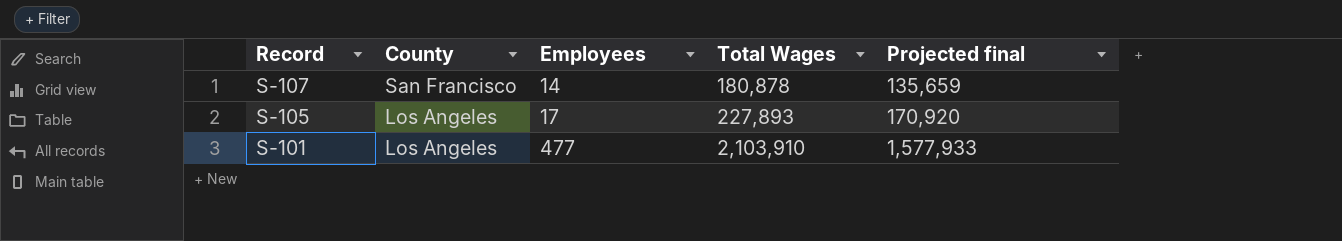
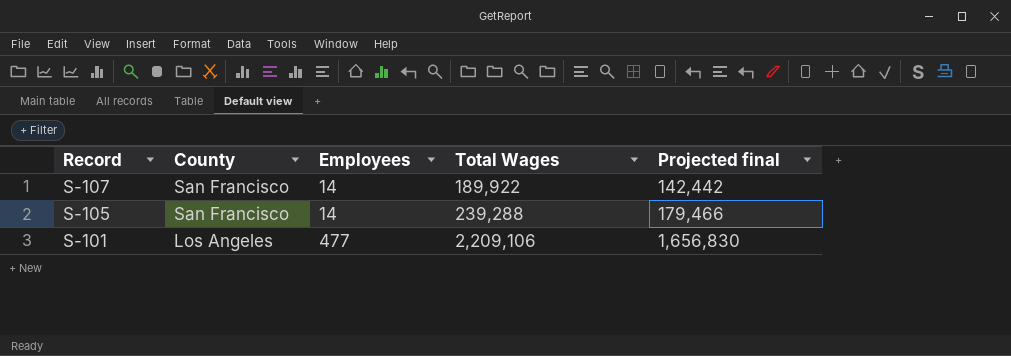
S-107 | Total Wages: 180,878 -> 189,922
S-107 | Projected final: 135,659 -> 142,442
S-105 | County: Los Angeles -> San Francisco
S-105 | Employees: 17 -> 14
S-105 | Total Wages: 227,893 -> 239,288
S-105 | Projected final: 170,920 -> 179,466
S-101 | Total Wages: 2,103,910 -> 2,209,106
S-101 | Projected final: 1,577,933 -> 1,656,830

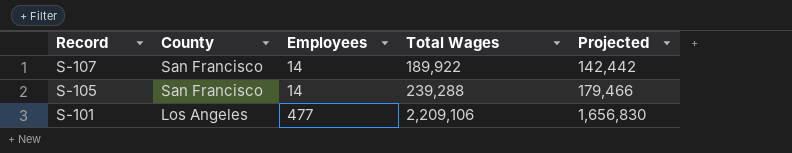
column name: Projected final -> Projected

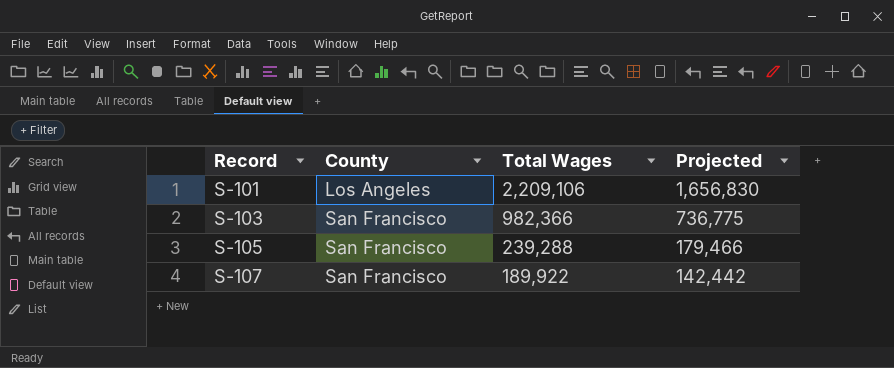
row order: Record descending -> Record ascending
column Employees | position: 3 -> none
row S-103: none -> San Francisco | 982,366 | 736,775

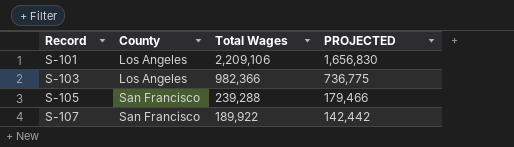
column name: Projected -> PROJECTED
S-103 | County: San Francisco -> Los Angeles

